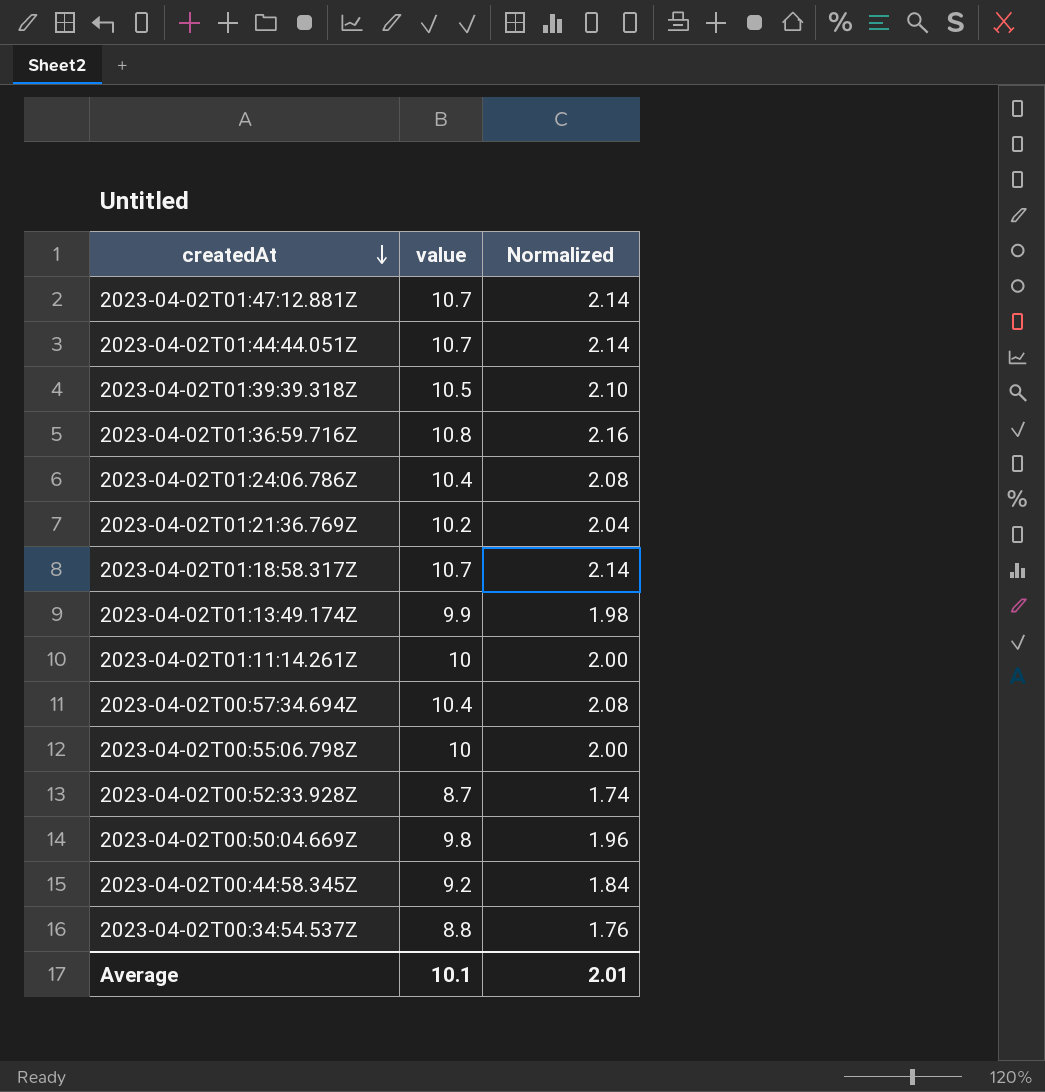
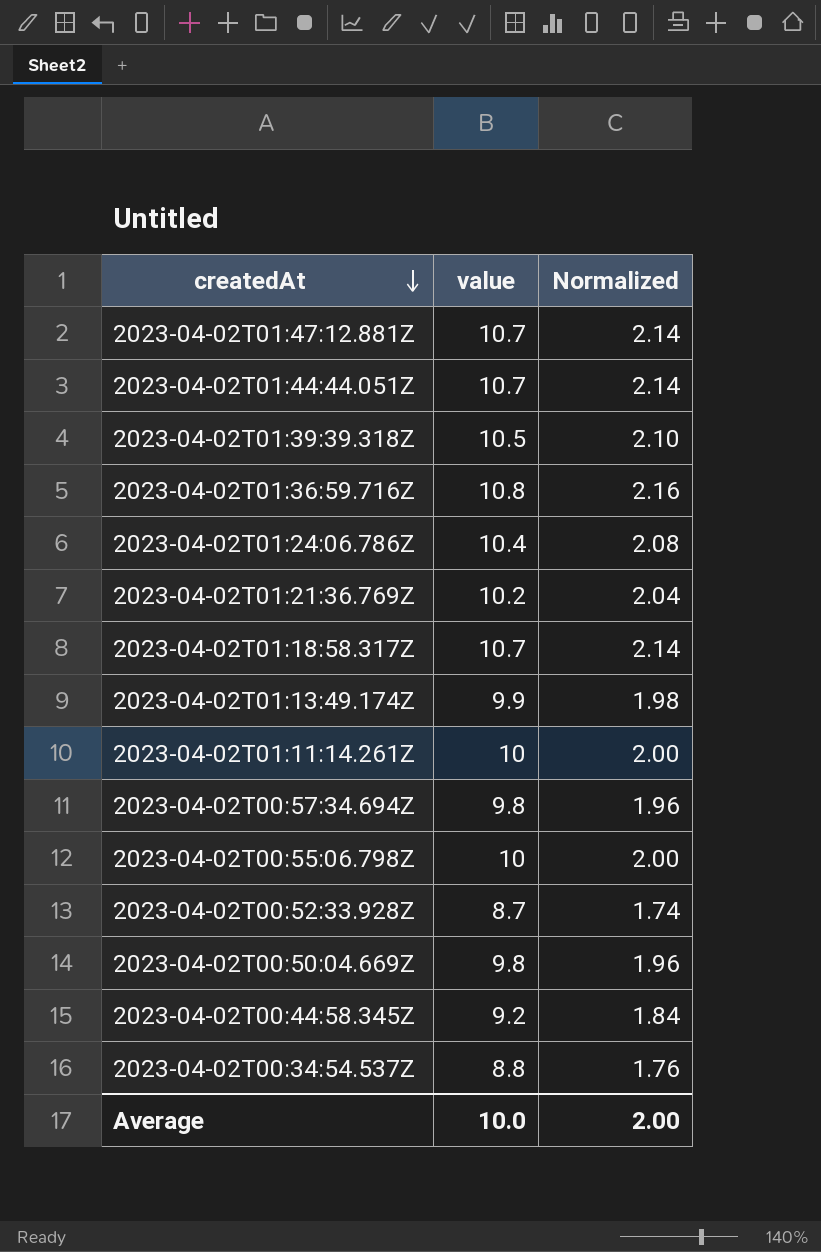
2023-04-02T00:57:34.694Z | value: 10.4 -> 9.8
2023-04-02T00:57:34.694Z | Normalized: 2.08 -> 1.96
Average | value: 10.1 -> 10.0
Average | Normalized: 2.01 -> 2.00

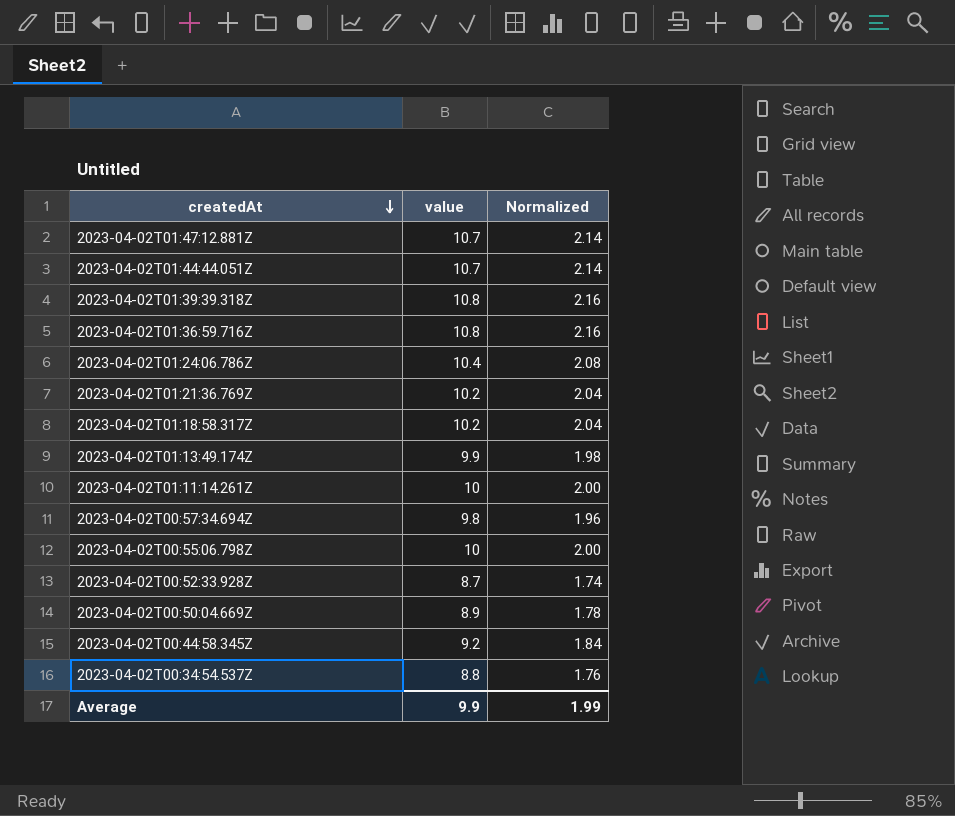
2023-04-02T01:39:39.318Z | value: 10.5 -> 10.8
2023-04-02T01:39:39.318Z | Normalized: 2.10 -> 2.16
2023-04-02T01:18:58.317Z | value: 10.7 -> 10.2
2023-04-02T01:18:58.317Z | Normalized: 2.14 -> 2.04
2023-04-02T00:50:04.669Z | value: 9.8 -> 8.9
2023-04-02T00:50:04.669Z | Normalized: 1.96 -> 1.78
Average | value: 10.0 -> 9.9
Average | Normalized: 2.00 -> 1.99

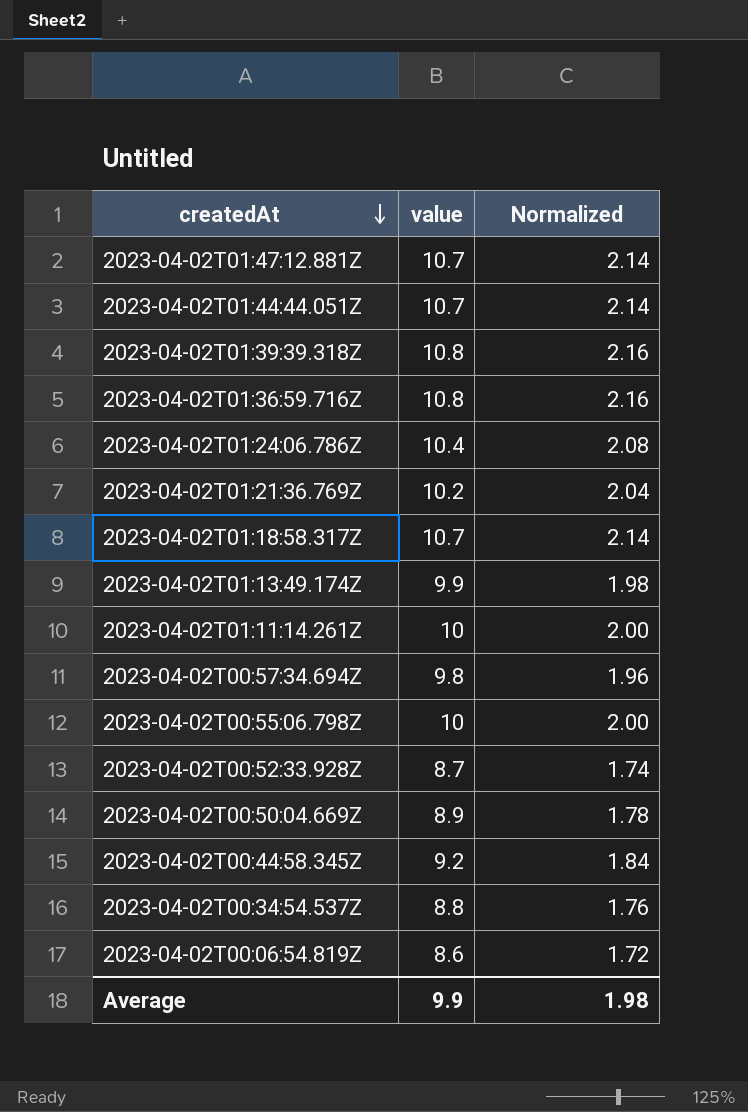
2023-04-02T01:18:58.317Z | value: 10.2 -> 10.7
2023-04-02T01:18:58.317Z | Normalized: 2.04 -> 2.14
row 2023-04-02T00:06:54.819Z: none -> 8.6 | 1.72
Average | Normalized: 1.99 -> 1.98

